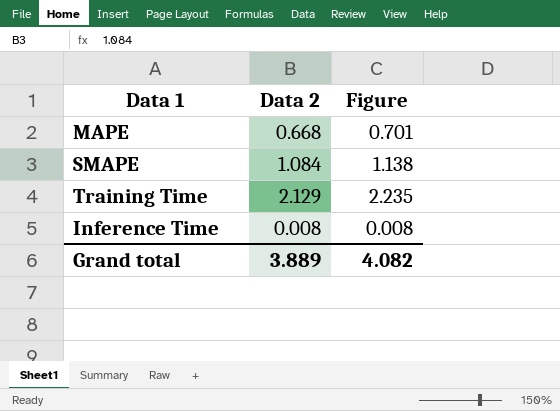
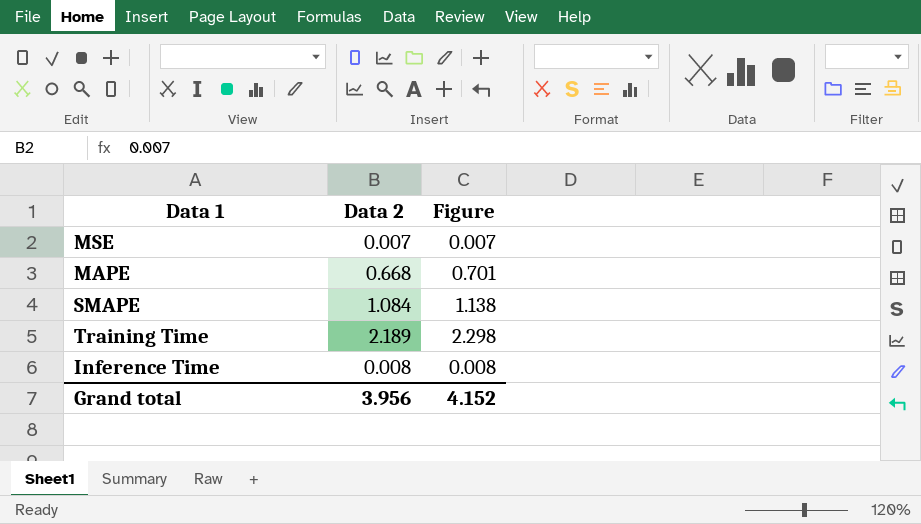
row MSE: none -> 0.007 | 0.007
Training Time | Data 2: 2.129 -> 2.189
Training Time | Figure: 2.235 -> 2.298
Grand total | Data 2: 3.889 -> 3.956
Grand total | Figure: 4.082 -> 4.152

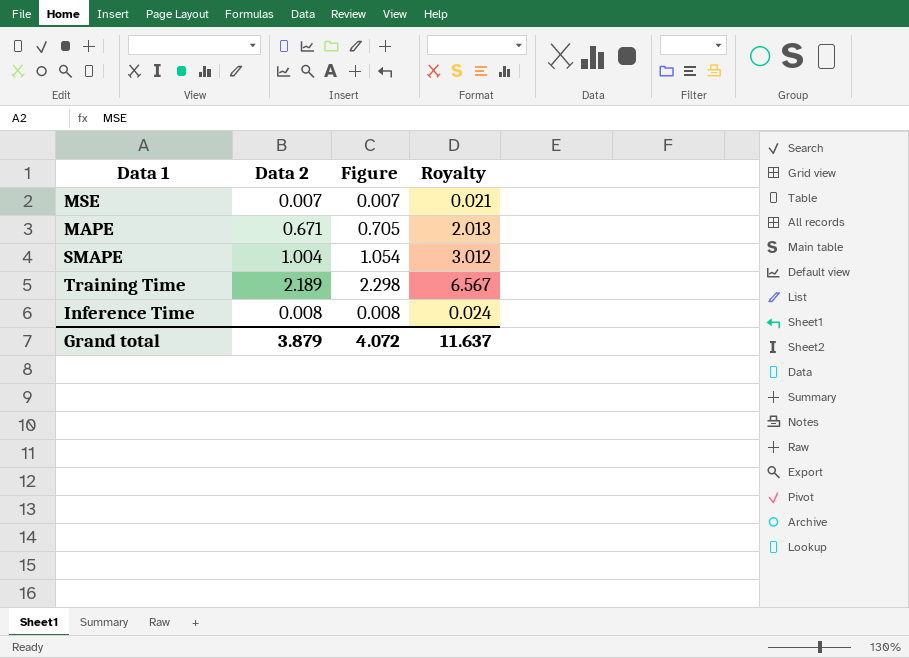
column Royalty | formula: none -> [Data 2] * 3
MAPE | Data 2: 0.668 -> 0.671
MAPE | Figure: 0.701 -> 0.705
SMAPE | Data 2: 1.084 -> 1.004
SMAPE | Figure: 1.138 -> 1.054
Grand total | Data 2: 3.956 -> 3.879
Grand total | Figure: 4.152 -> 4.072

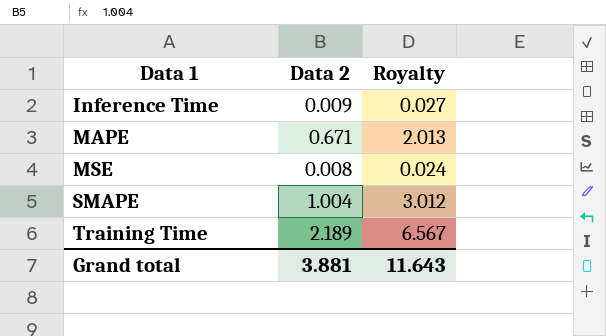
row order: none -> Data 1 ascending
column Figure | formula: [Data 2] * 1.05 -> none
Inference Time | Data 2: 0.008 -> 0.009
Inference Time | Royalty: 0.024 -> 0.027
MSE | Data 2: 0.007 -> 0.008
MSE | Royalty: 0.021 -> 0.024
Grand total | Data 2: 3.879 -> 3.881
Grand total | Royalty: 11.637 -> 11.643

